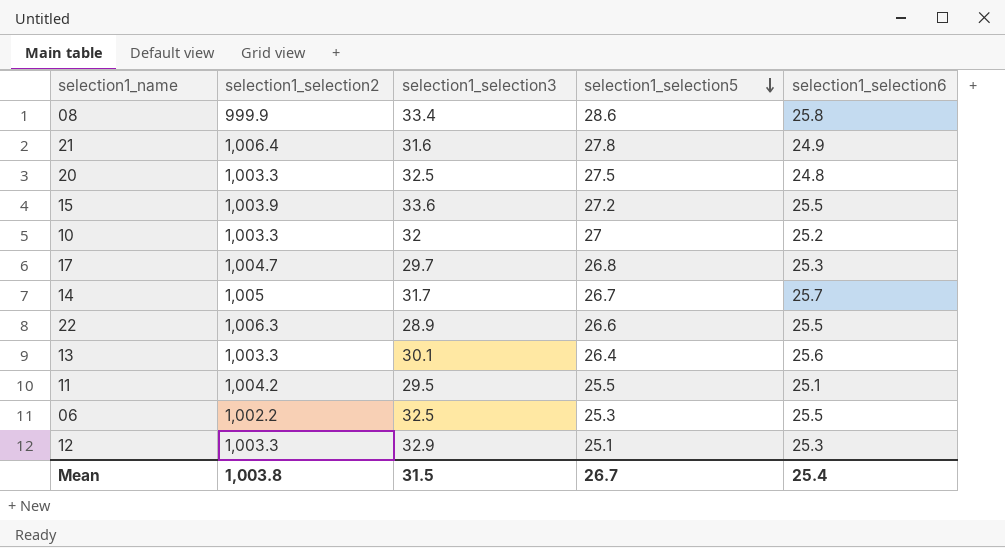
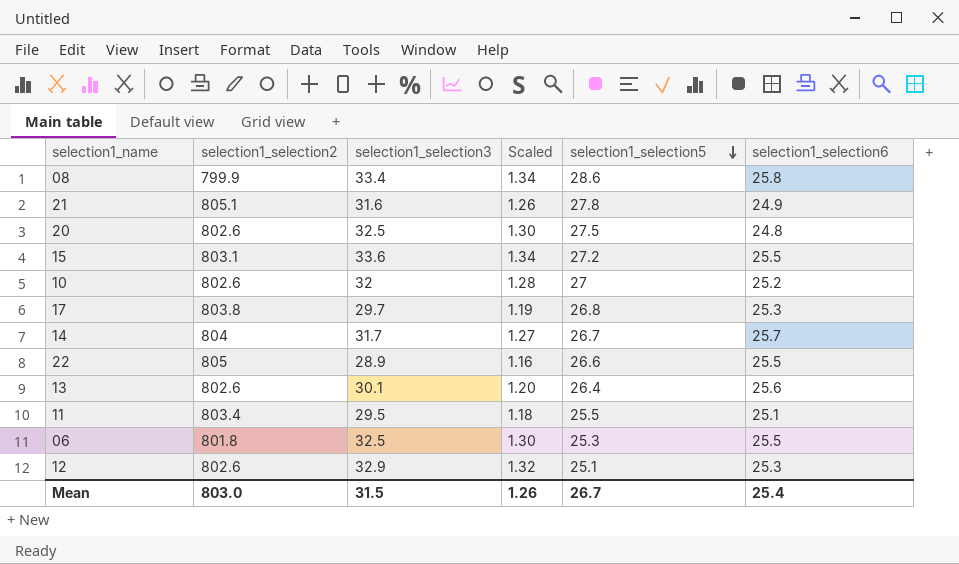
column Scaled | formula: none -> [selection1_selection3] * 0.04
08 | selection1_selection2: 999.9 -> 799.9
21 | selection1_selection2: 1,006.4 -> 805.1
20 | selection1_selection2: 1,003.3 -> 802.6
15 | selection1_selection2: 1,003.9 -> 803.1
10 | selection1_selection2: 1,003.3 -> 802.6
17 | selection1_selection2: 1,004.7 -> 803.8
14 | selection1_selection2: 1,005 -> 804
22 | selection1_selection2: 1,006.3 -> 805
13 | selection1_selection2: 1,003.3 -> 802.6
11 | selection1_selection2: 1,004.2 -> 803.4
06 | selection1_selection2: 1,002.2 -> 801.8
12 | selection1_selection2: 1,003.3 -> 802.6
Mean | selection1_selection2: 1,003.8 -> 803.0

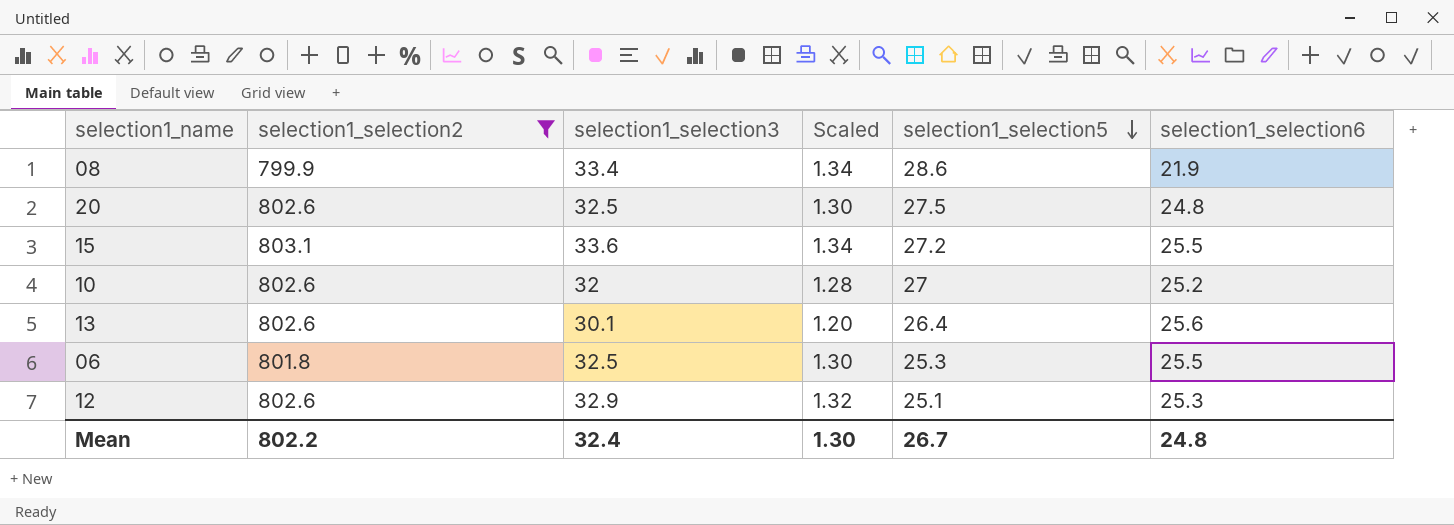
filter: none -> selection1_selection2 <= 803.1
08 | selection1_selection6: 25.8 -> 21.9
Mean | selection1_selection2: 803.0 -> 802.2
Mean | selection1_selection3: 31.5 -> 32.4
Mean | Scaled: 1.26 -> 1.30
Mean | selection1_selection6: 25.4 -> 24.8

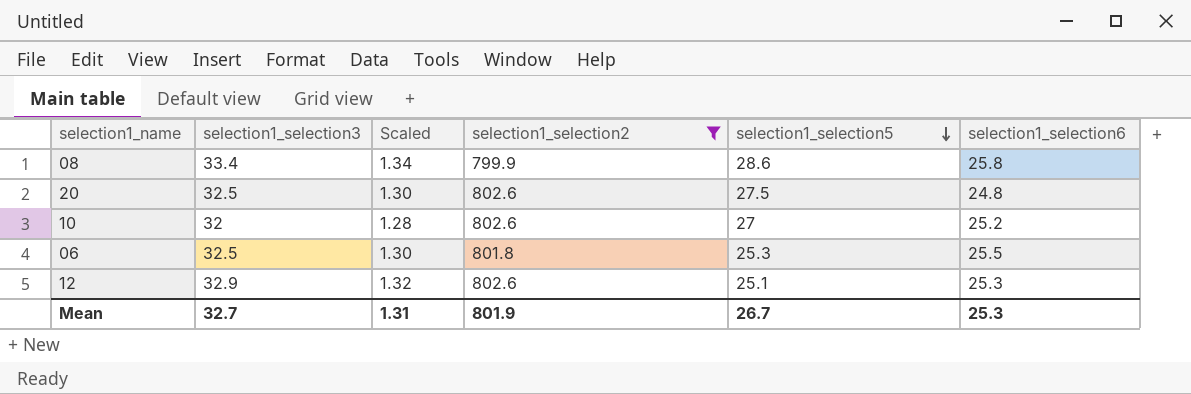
column selection1_selection2 | position: 2 -> 4
row 15: 803.1 | 33.6 | 1.34 | 27.2 | 25.5 -> none
row 13: 802.6 | 30.1 | 1.20 | 26.4 | 25.6 -> none
08 | selection1_selection6: 21.9 -> 25.8
Mean | selection1_selection3: 32.4 -> 32.7
Mean | Scaled: 1.30 -> 1.31
Mean | selection1_selection2: 802.2 -> 801.9
Mean | selection1_selection6: 24.8 -> 25.3

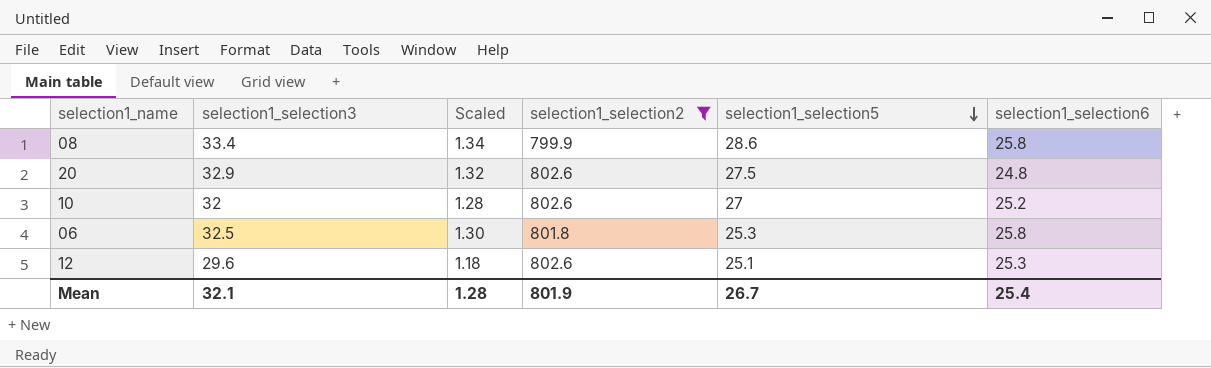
20 | selection1_selection3: 32.5 -> 32.9
20 | Scaled: 1.30 -> 1.32
06 | selection1_selection6: 25.5 -> 25.8
12 | selection1_selection3: 32.9 -> 29.6
12 | Scaled: 1.32 -> 1.18
Mean | selection1_selection3: 32.7 -> 32.1
Mean | Scaled: 1.31 -> 1.28
Mean | selection1_selection6: 25.3 -> 25.4

